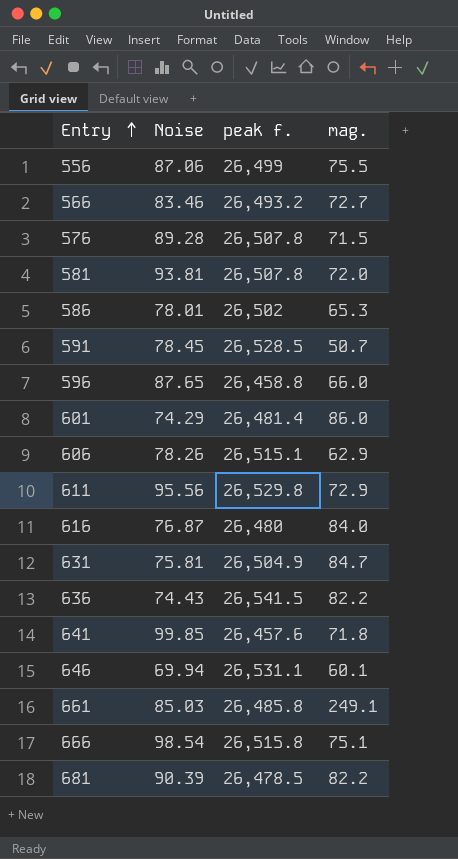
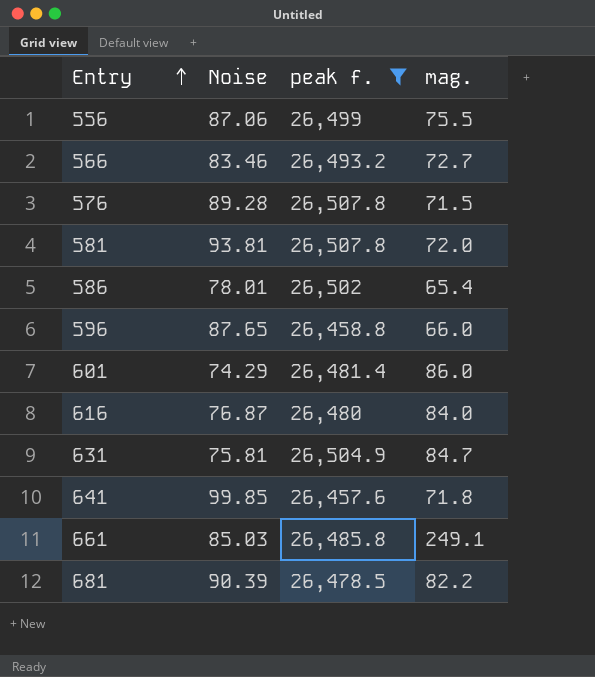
filter: none -> peak f. <= 26,507.8
586 | mag.: 65.3 -> 65.4

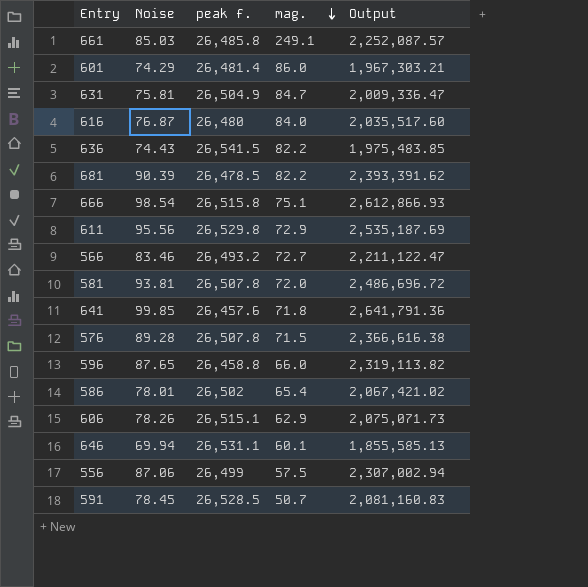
filter: peak f. <= 26,507.8 -> none
row order: Entry ascending -> mag. descending
column Output | formula: none -> [Noise] * [peak f.]
556 | mag.: 75.5 -> 57.5

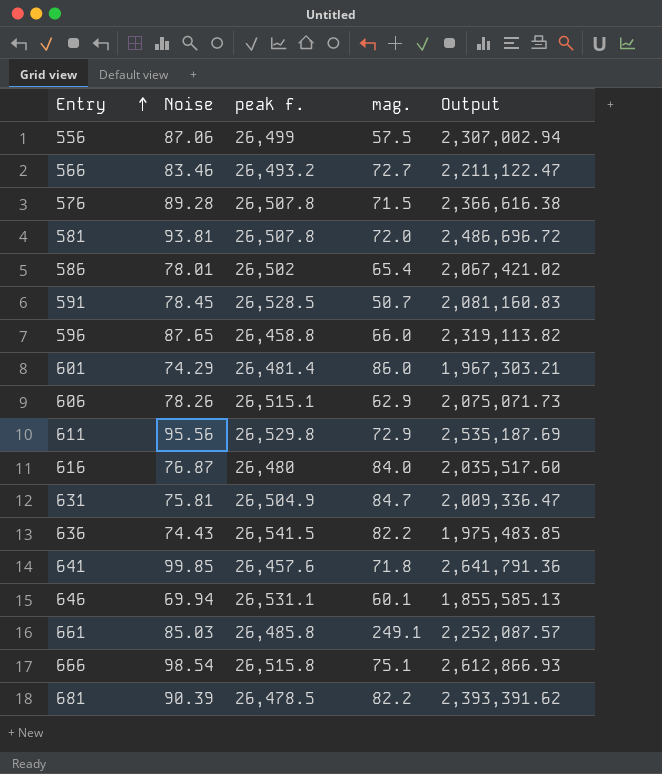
row order: mag. descending -> Entry ascending

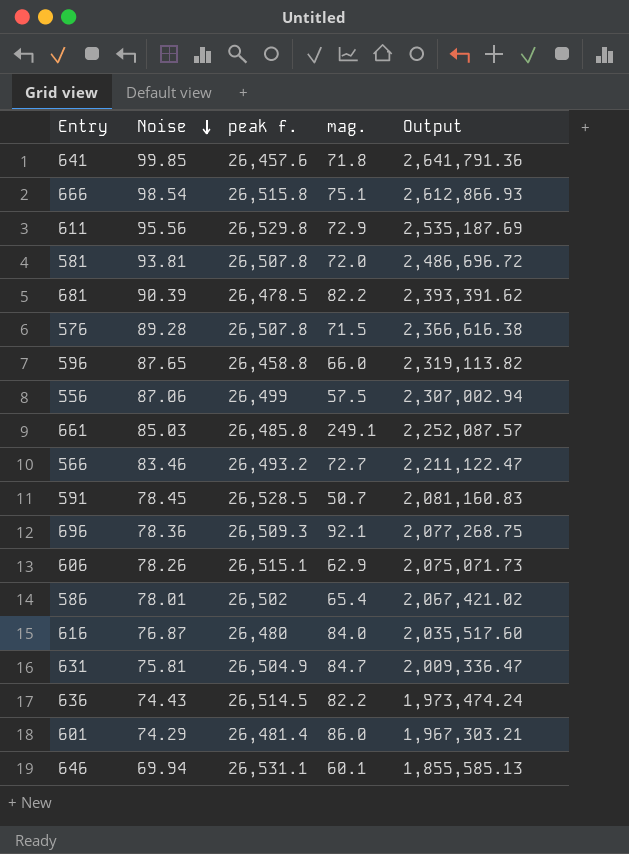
row order: Entry ascending -> Noise descending
row 696: none -> 78.36 | 26,509.3 | 92.1 | 2,077,268.75
636 | peak f.: 26,541.5 -> 26,514.5
636 | Output: 1,975,483.85 -> 1,973,474.24

